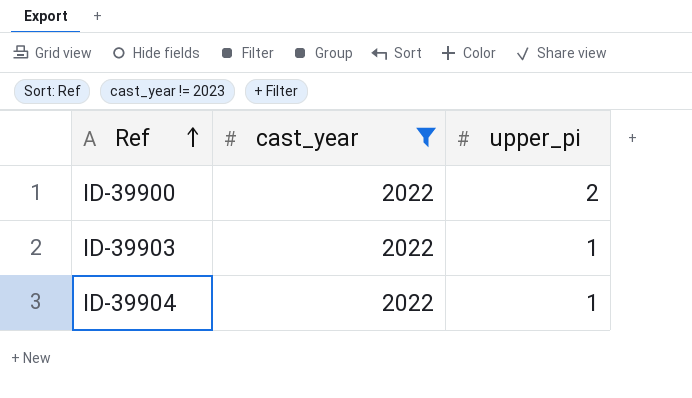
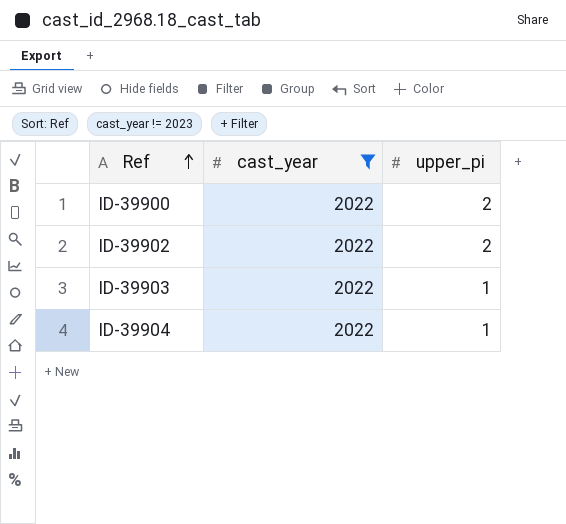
row ID-39902: none -> 2022 | 2

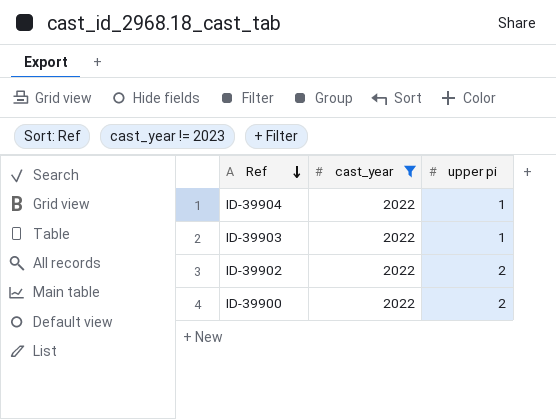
row order: Ref ascending -> Ref descending
column name: upper_pi -> upper pi

